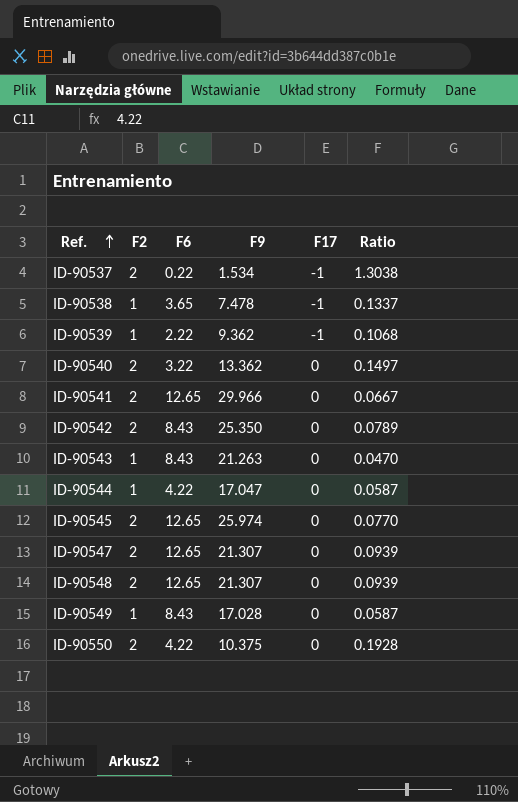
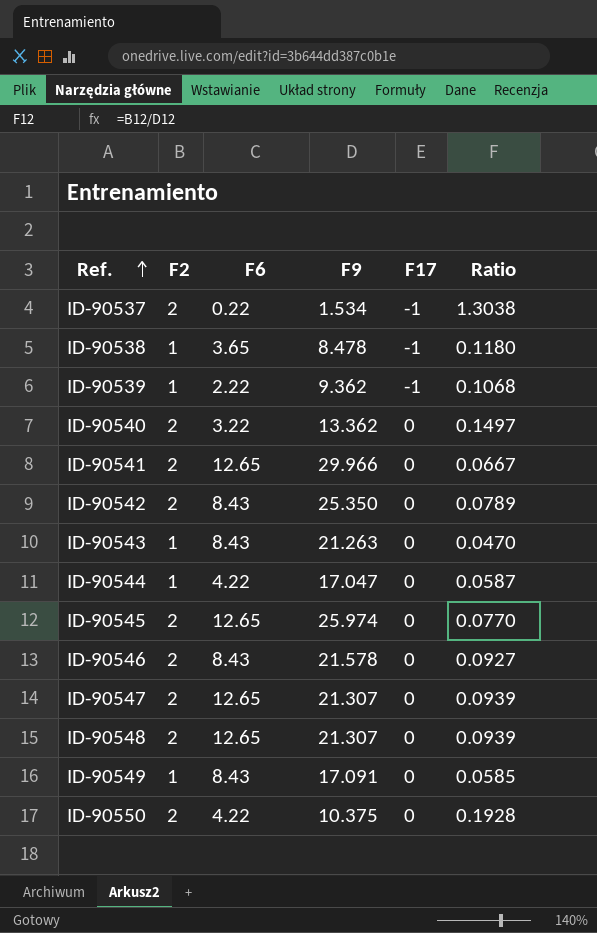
ID-90538 | F9: 7.478 -> 8.478
ID-90538 | Ratio: 0.1337 -> 0.1180
row ID-90546: none -> 2 | 8.43 | 21.578 | 0 | 0.0927
ID-90549 | F9: 17.028 -> 17.091
ID-90549 | Ratio: 0.0587 -> 0.0585

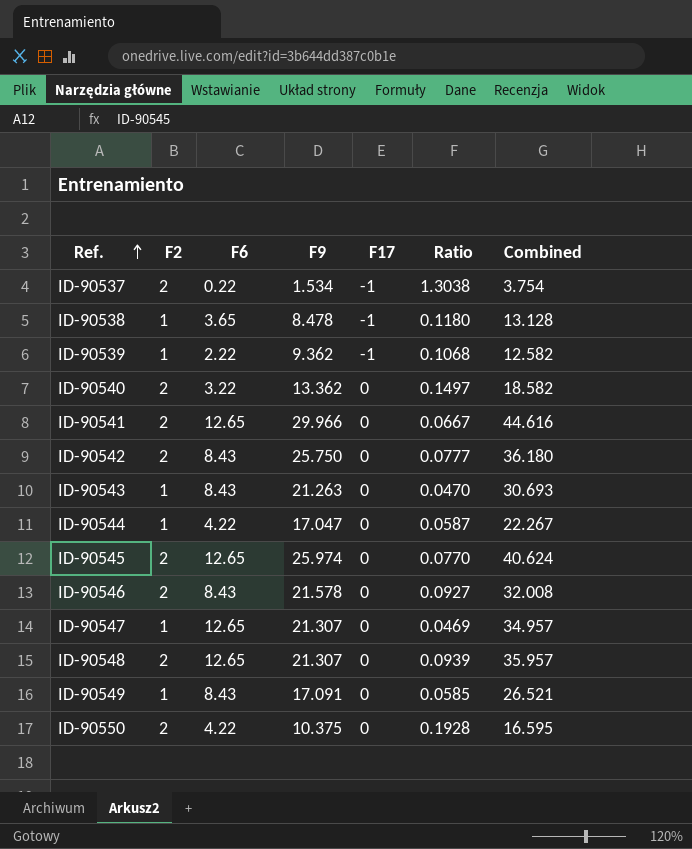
column Combined | formula: none -> [F2] + [F6] + [F9]
ID-90542 | F9: 25.350 -> 25.750
ID-90542 | Ratio: 0.0789 -> 0.0777
ID-90547 | F2: 2 -> 1
ID-90547 | Ratio: 0.0939 -> 0.0469

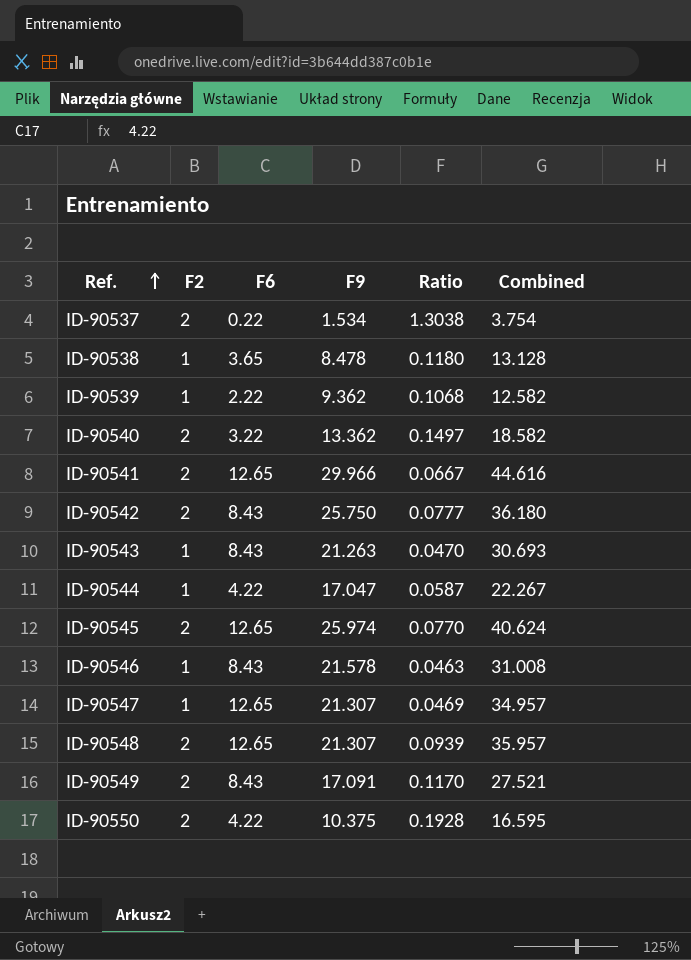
column F17 | position: 5 -> none
ID-90546 | F2: 2 -> 1
ID-90546 | Ratio: 0.0927 -> 0.0463
ID-90546 | Combined: 32.008 -> 31.008
ID-90549 | F2: 1 -> 2
ID-90549 | Ratio: 0.0585 -> 0.1170
ID-90549 | Combined: 26.521 -> 27.521

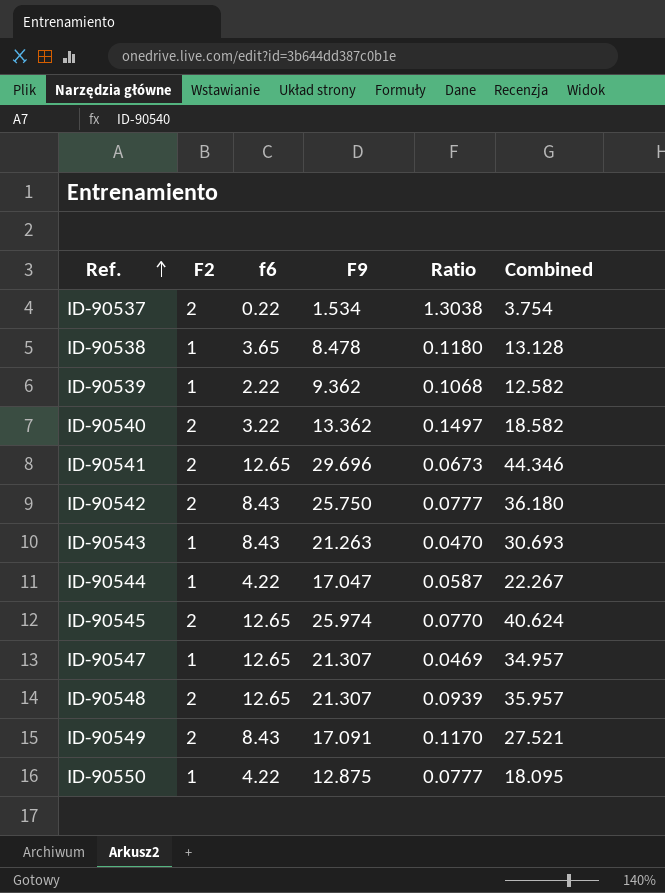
column name: F6 -> f6
row ID-90546: 1 | 8.43 | 21.578 | 0.0463 | 31.008 -> none
ID-90541 | F9: 29.966 -> 29.696
ID-90541 | Ratio: 0.0667 -> 0.0673
ID-90541 | Combined: 44.616 -> 44.346
ID-90550 | F2: 2 -> 1
ID-90550 | F9: 10.375 -> 12.875
ID-90550 | Ratio: 0.1928 -> 0.0777
ID-90550 | Combined: 16.595 -> 18.095

